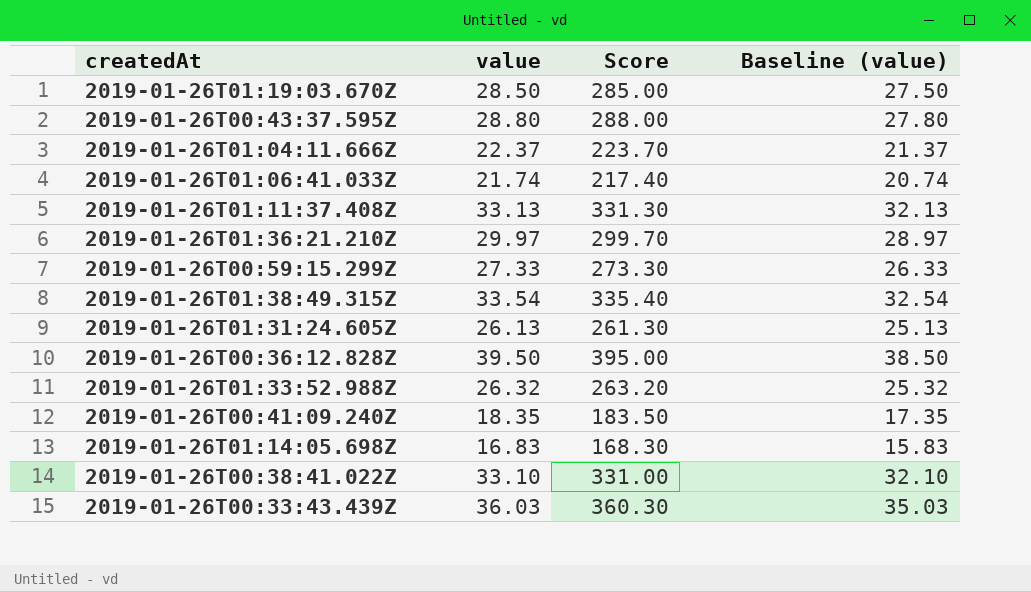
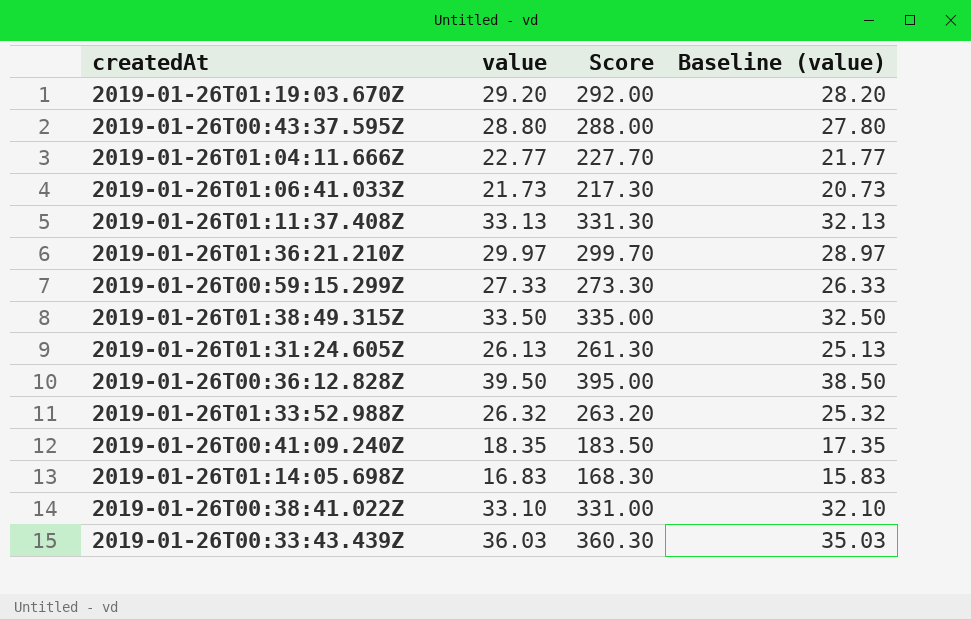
2019-01-26T01:19:03.670Z | value: 28.50 -> 29.20
2019-01-26T01:19:03.670Z | Score: 285.00 -> 292.00
2019-01-26T01:19:03.670Z | Baseline (value): 27.50 -> 28.20
2019-01-26T01:04:11.666Z | value: 22.37 -> 22.77
2019-01-26T01:04:11.666Z | Score: 223.70 -> 227.70
2019-01-26T01:04:11.666Z | Baseline (value): 21.37 -> 21.77
2019-01-26T01:06:41.033Z | value: 21.74 -> 21.73
2019-01-26T01:06:41.033Z | Score: 217.40 -> 217.30
2019-01-26T01:06:41.033Z | Baseline (value): 20.74 -> 20.73
2019-01-26T01:38:49.315Z | value: 33.54 -> 33.50
2019-01-26T01:38:49.315Z | Score: 335.40 -> 335.00
2019-01-26T01:38:49.315Z | Baseline (value): 32.54 -> 32.50

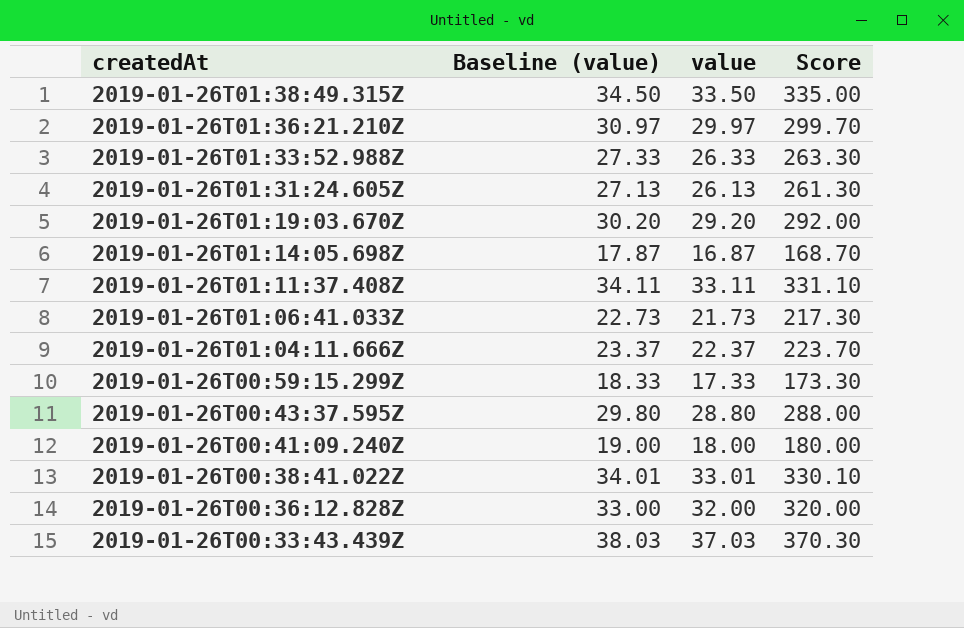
row order: none -> createdAt descending
column Baseline (value) | formula: [value] - 1 -> [value] + 1
column Baseline (value) | position: 4 -> 2
2019-01-26T01:33:52.988Z | value: 26.32 -> 26.33
2019-01-26T01:33:52.988Z | Score: 263.20 -> 263.30
2019-01-26T01:14:05.698Z | value: 16.83 -> 16.87
2019-01-26T01:14:05.698Z | Score: 168.30 -> 168.70
2019-01-26T01:11:37.408Z | value: 33.13 -> 33.11
2019-01-26T01:11:37.408Z | Score: 331.30 -> 331.10
2019-01-26T01:04:11.666Z | value: 22.77 -> 22.37
2019-01-26T01:04:11.666Z | Score: 227.70 -> 223.70
2019-01-26T00:59:15.299Z | value: 27.33 -> 17.33
2019-01-26T00:59:15.299Z | Score: 273.30 -> 173.30
2019-01-26T00:41:09.240Z | value: 18.35 -> 18.00
2019-01-26T00:41:09.240Z | Score: 183.50 -> 180.00
2019-01-26T00:38:41.022Z | value: 33.10 -> 33.01
2019-01-26T00:38:41.022Z | Score: 331.00 -> 330.10
2019-01-26T00:36:12.828Z | value: 39.50 -> 32.00
2019-01-26T00:36:12.828Z | Score: 395.00 -> 320.00
2019-01-26T00:33:43.439Z | value: 36.03 -> 37.03
2019-01-26T00:33:43.439Z | Score: 360.30 -> 370.30

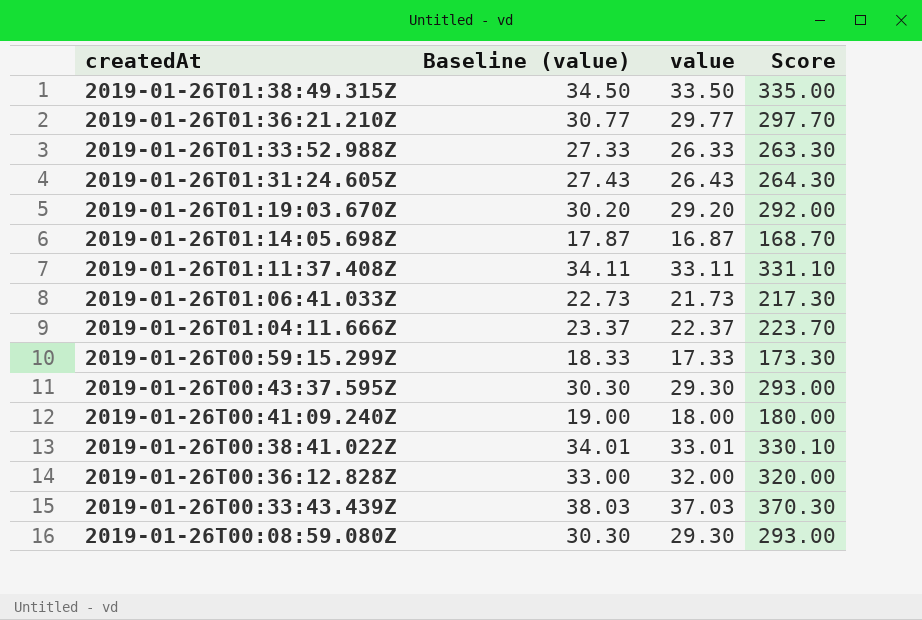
2019-01-26T01:36:21.210Z | Baseline (value): 30.97 -> 30.77
2019-01-26T01:36:21.210Z | value: 29.97 -> 29.77
2019-01-26T01:36:21.210Z | Score: 299.70 -> 297.70
2019-01-26T01:31:24.605Z | Baseline (value): 27.13 -> 27.43
2019-01-26T01:31:24.605Z | value: 26.13 -> 26.43
2019-01-26T01:31:24.605Z | Score: 261.30 -> 264.30
2019-01-26T00:43:37.595Z | Baseline (value): 29.80 -> 30.30
2019-01-26T00:43:37.595Z | value: 28.80 -> 29.30
2019-01-26T00:43:37.595Z | Score: 288.00 -> 293.00
row 2019-01-26T00:08:59.080Z: none -> 30.30 | 29.30 | 293.00

